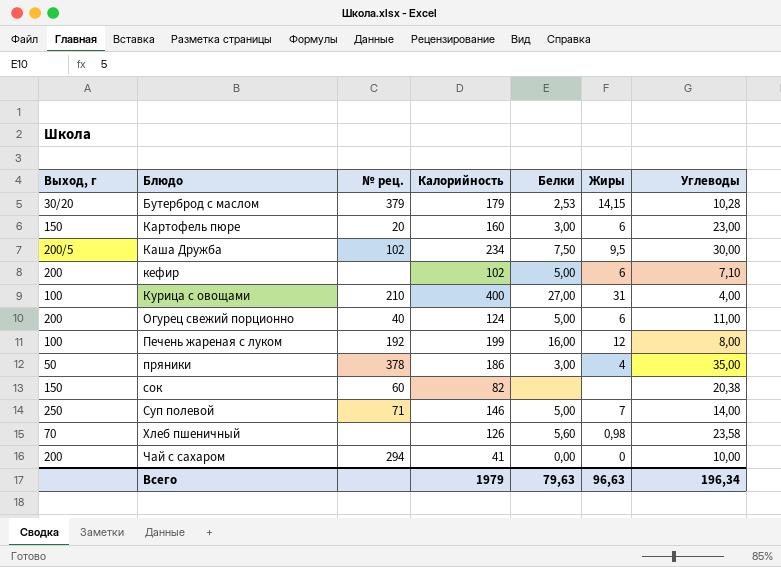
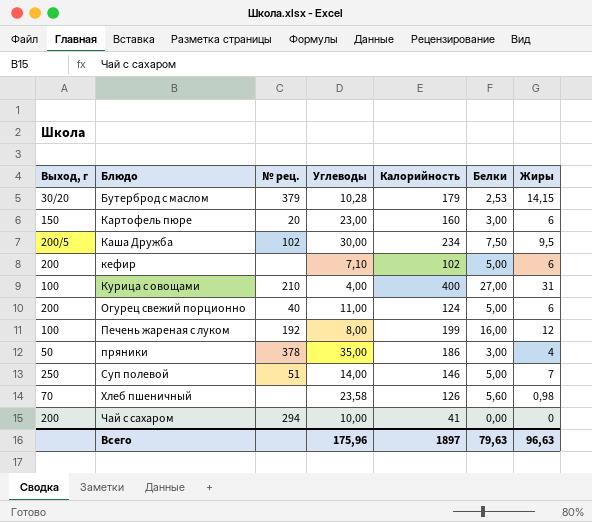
column Углеводы | position: 7 -> 4
row сок: 150 | 60 | 82 | none | none | 20,38 -> none
Суп полевой | № рец.: 71 -> 51
Всего | Углеводы: 196,34 -> 175,96
Всего | Калорийность: 1979 -> 1897

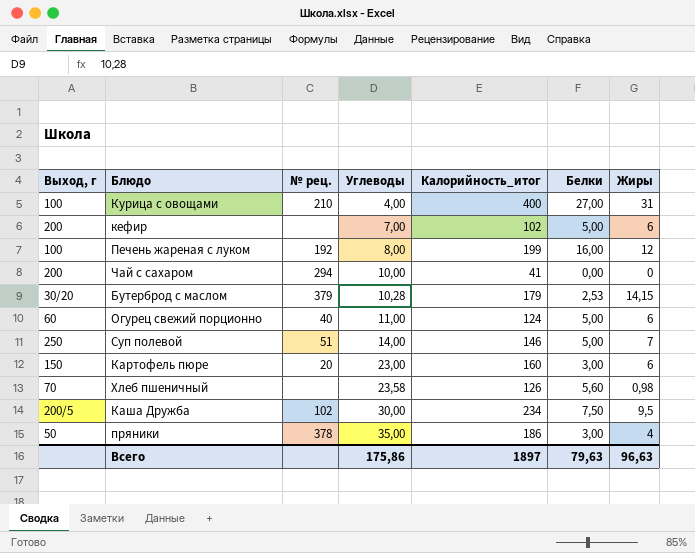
row order: Блюдо ascending -> Углеводы ascending
column name: Калорийность -> Калорийность_итог
кефир | Углеводы: 7,10 -> 7,00
Огурец свежий порционно | Выход, г: 200 -> 60
Всего | Углеводы: 175,96 -> 175,86

